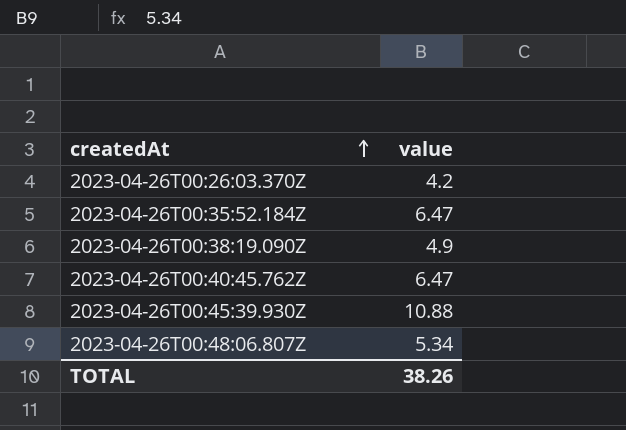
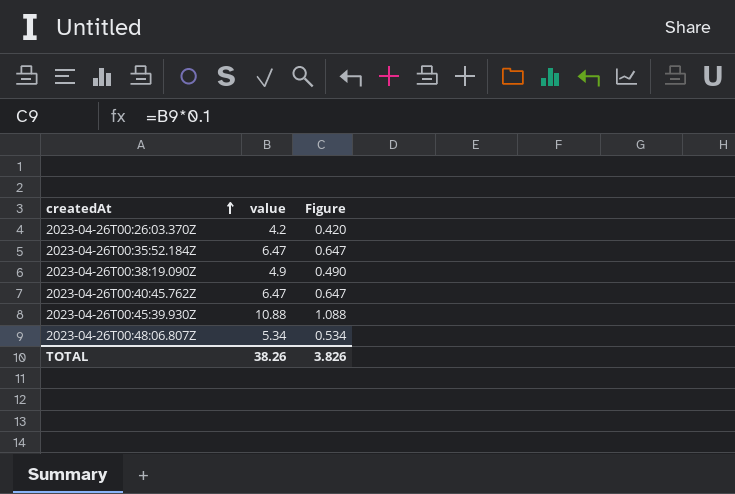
column Figure | formula: none -> [value] * 0.1

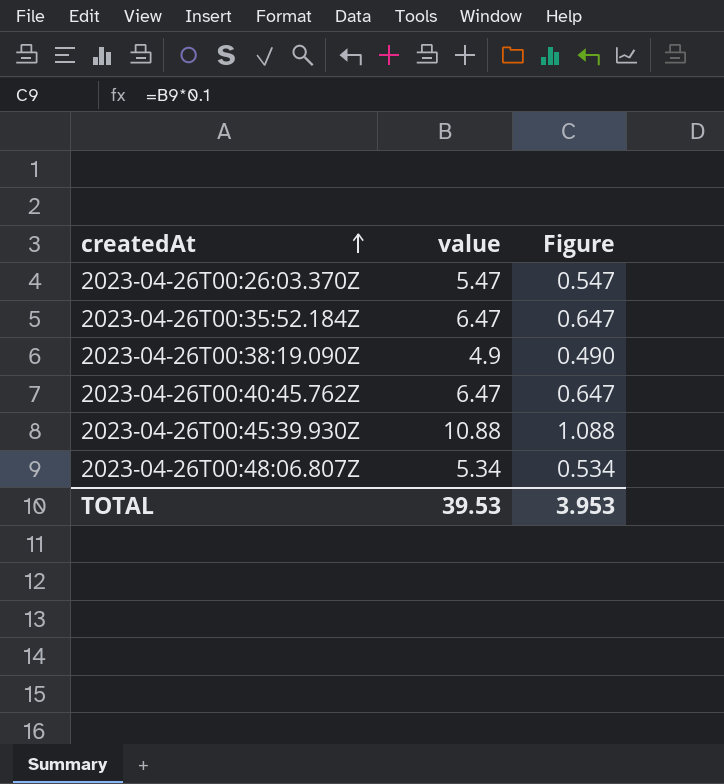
2023-04-26T00:26:03.370Z | value: 4.2 -> 5.47
2023-04-26T00:26:03.370Z | Figure: 0.420 -> 0.547
TOTAL | value: 38.26 -> 39.53
TOTAL | Figure: 3.826 -> 3.953

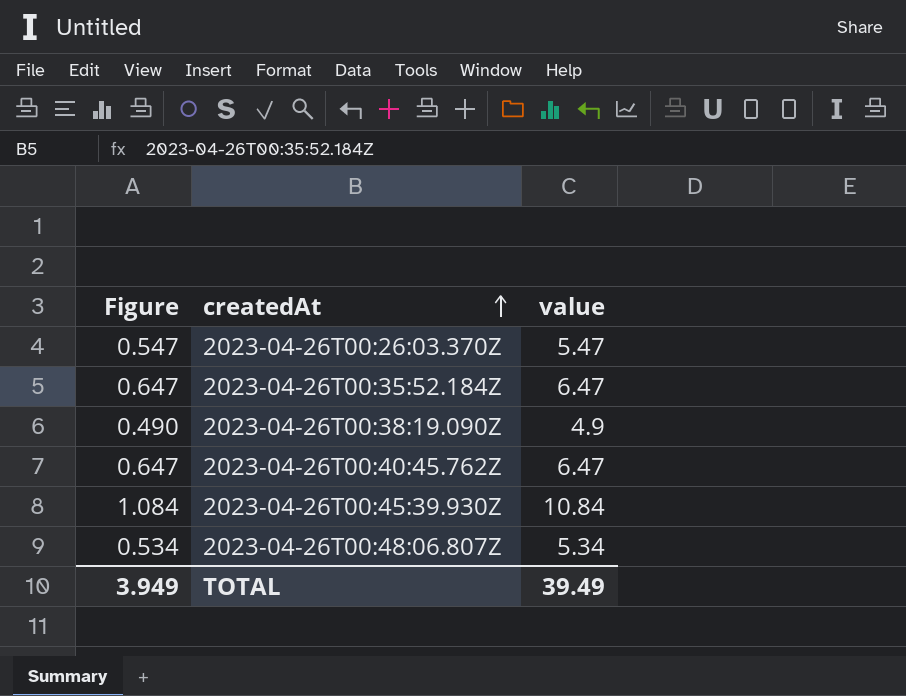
column Figure | position: 3 -> 1
2023-04-26T00:45:39.930Z | Figure: 1.088 -> 1.084
2023-04-26T00:45:39.930Z | value: 10.88 -> 10.84
TOTAL | Figure: 3.953 -> 3.949
TOTAL | value: 39.53 -> 39.49

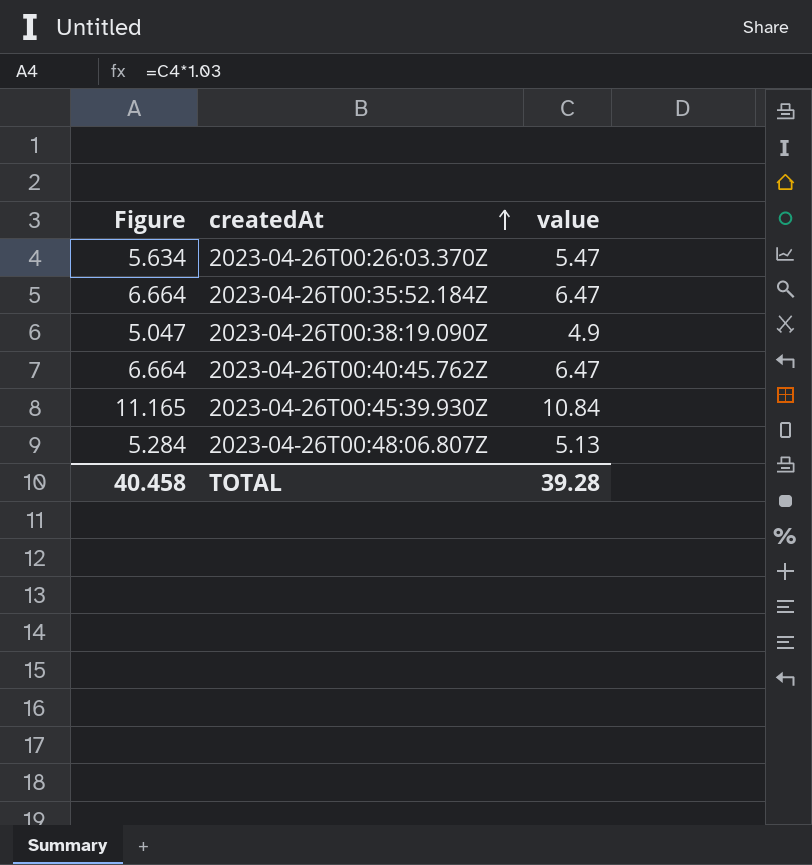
column Figure | formula: [value] * 0.1 -> [value] * 1.03
2023-04-26T00:48:06.807Z | value: 5.34 -> 5.13
TOTAL | Figure: 3.949 -> 40.458
TOTAL | value: 39.49 -> 39.28

